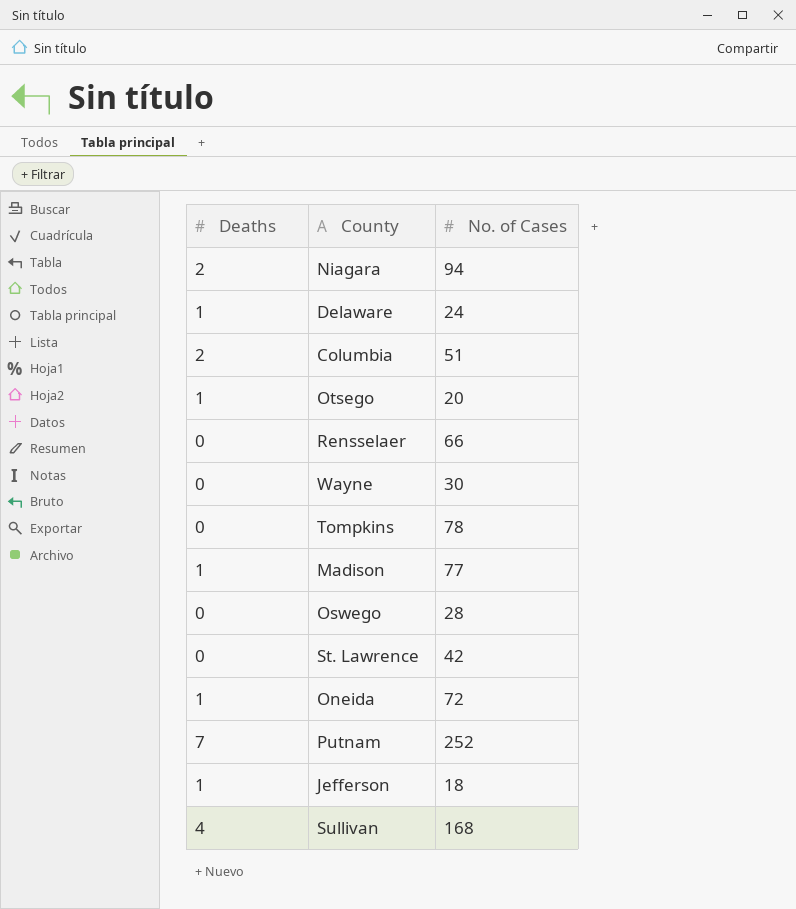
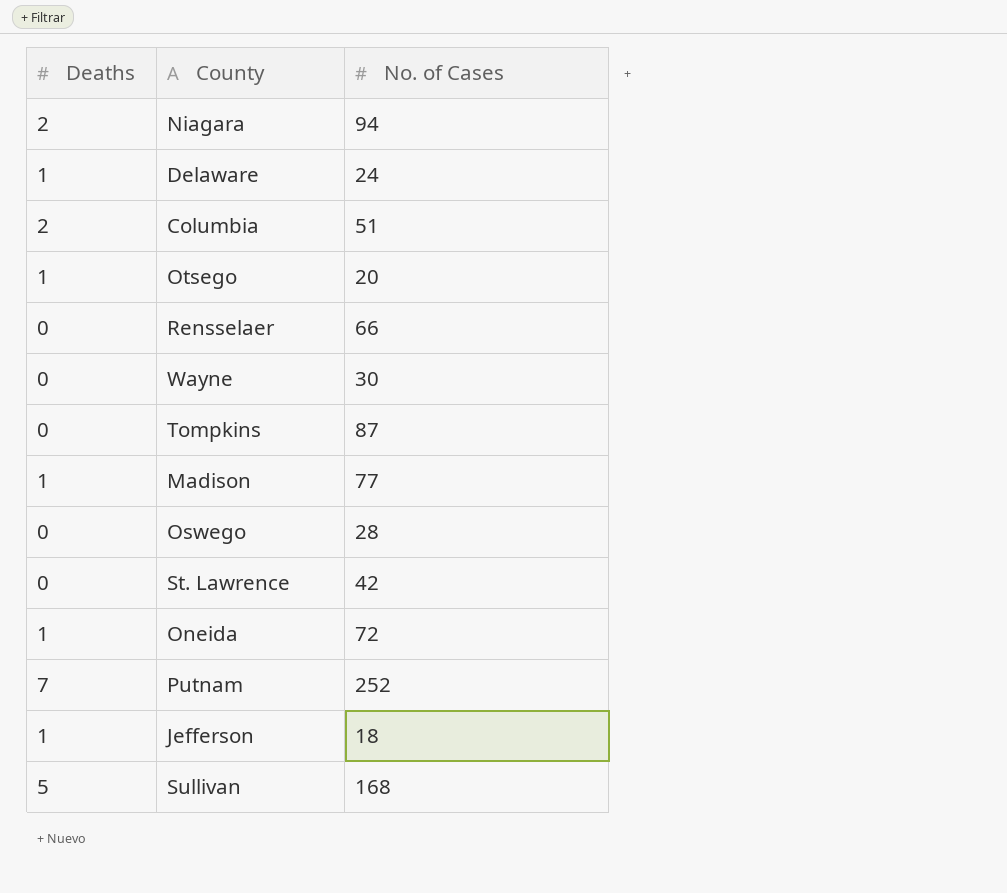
Tompkins | No. of Cases: 78 -> 87
Sullivan | Deaths: 4 -> 5

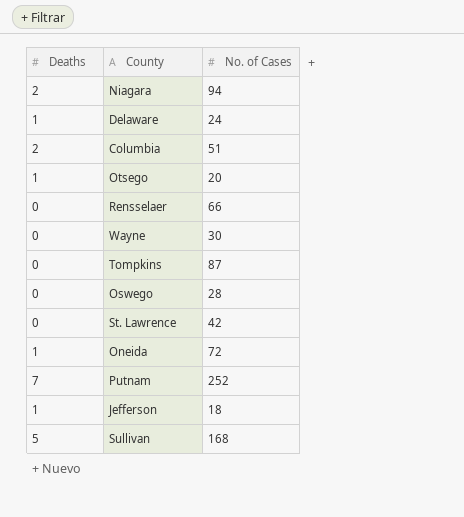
row Madison: 1 | 77 -> none

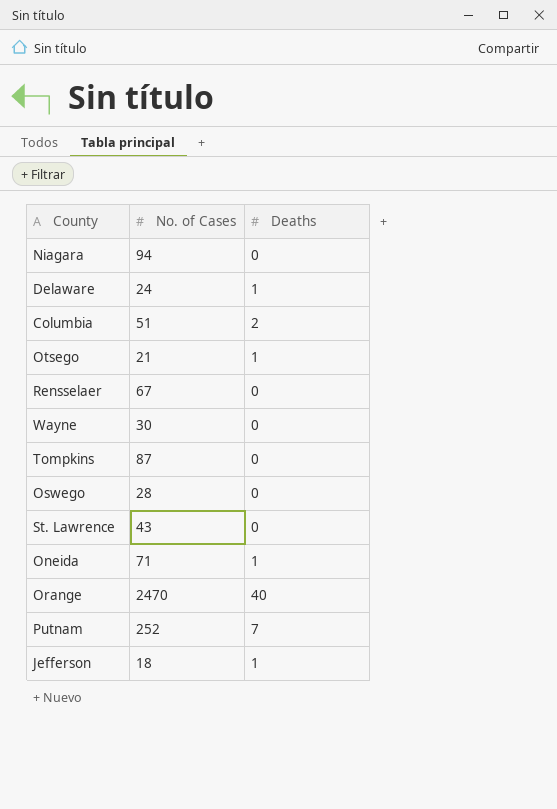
column Deaths | position: 1 -> 3
row Sullivan: 5 | 168 -> none
Niagara | Deaths: 2 -> 0
Otsego | No. of Cases: 20 -> 21
Rensselaer | No. of Cases: 66 -> 67
St. Lawrence | No. of Cases: 42 -> 43
Oneida | No. of Cases: 72 -> 71
row Orange: none -> 2470 | 40

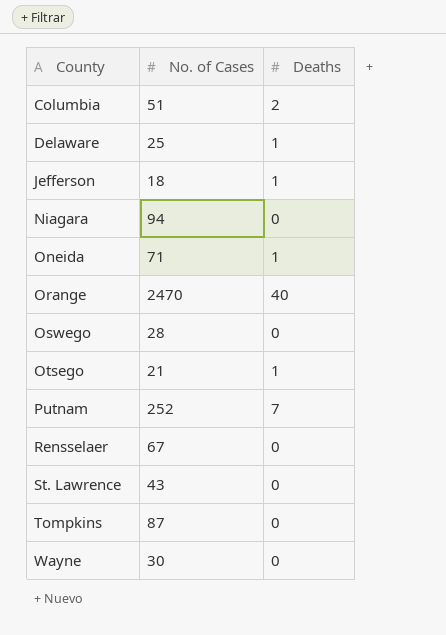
row order: none -> County ascending
Delaware | No. of Cases: 24 -> 25

